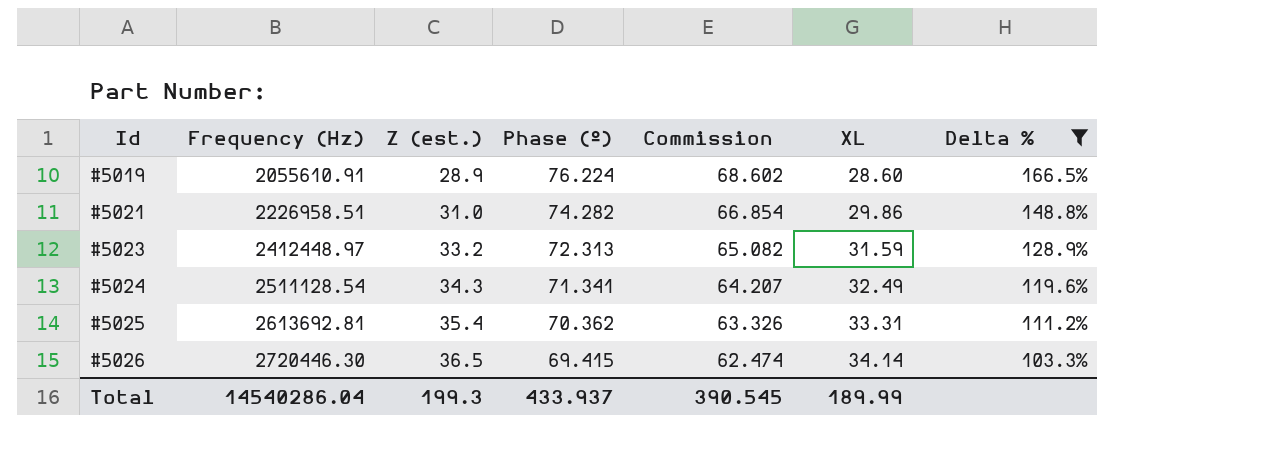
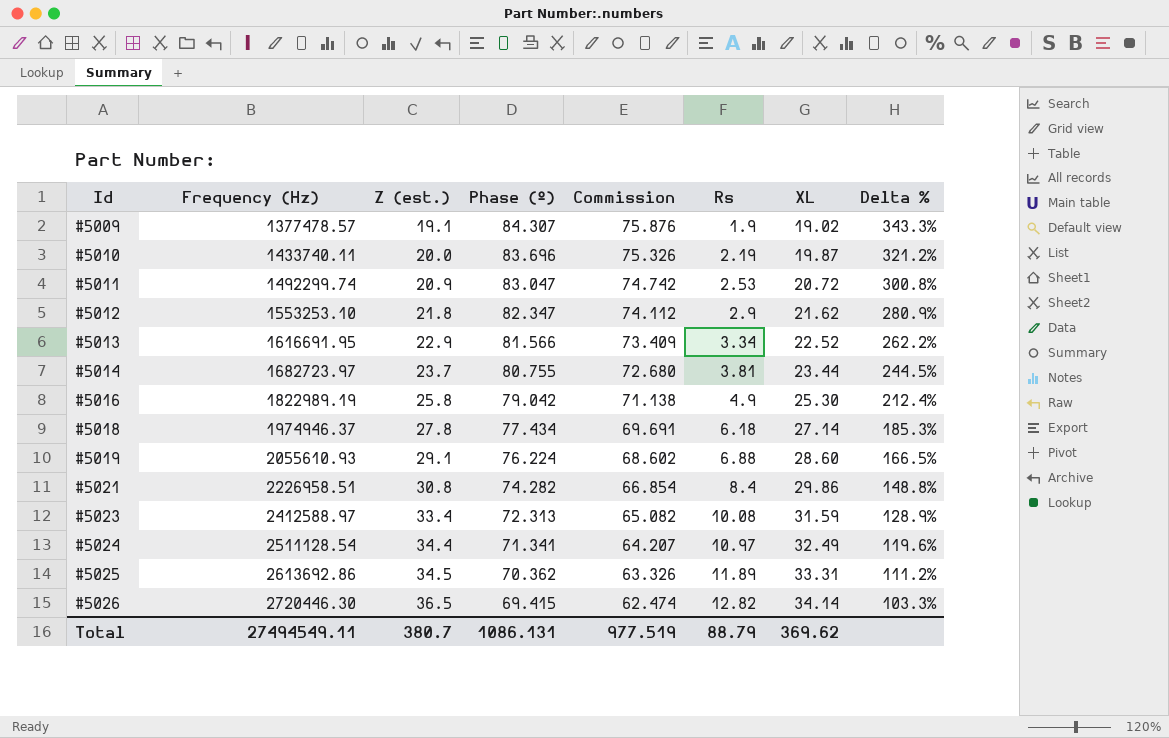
filter: Delta % <= 166.5% -> none
column Rs | position: none -> 6
#5019 | Frequency (Hz): 2055610.91 -> 2055610.93
#5019 | Z (est.): 28.9 -> 29.1
#5021 | Z (est.): 31.0 -> 30.8
#5023 | Frequency (Hz): 2412448.97 -> 2412588.97
#5023 | Z (est.): 33.2 -> 33.4
#5024 | Z (est.): 34.3 -> 34.4
#5025 | Frequency (Hz): 2613692.81 -> 2613692.86
#5025 | Z (est.): 35.4 -> 34.5
Total | Frequency (Hz): 14540286.04 -> 27494549.11
Total | Z (est.): 199.3 -> 380.7
Total | Phase (º): 433.937 -> 1086.131
Total | Commission: 390.545 -> 977.519
Total | XL: 189.99 -> 369.62

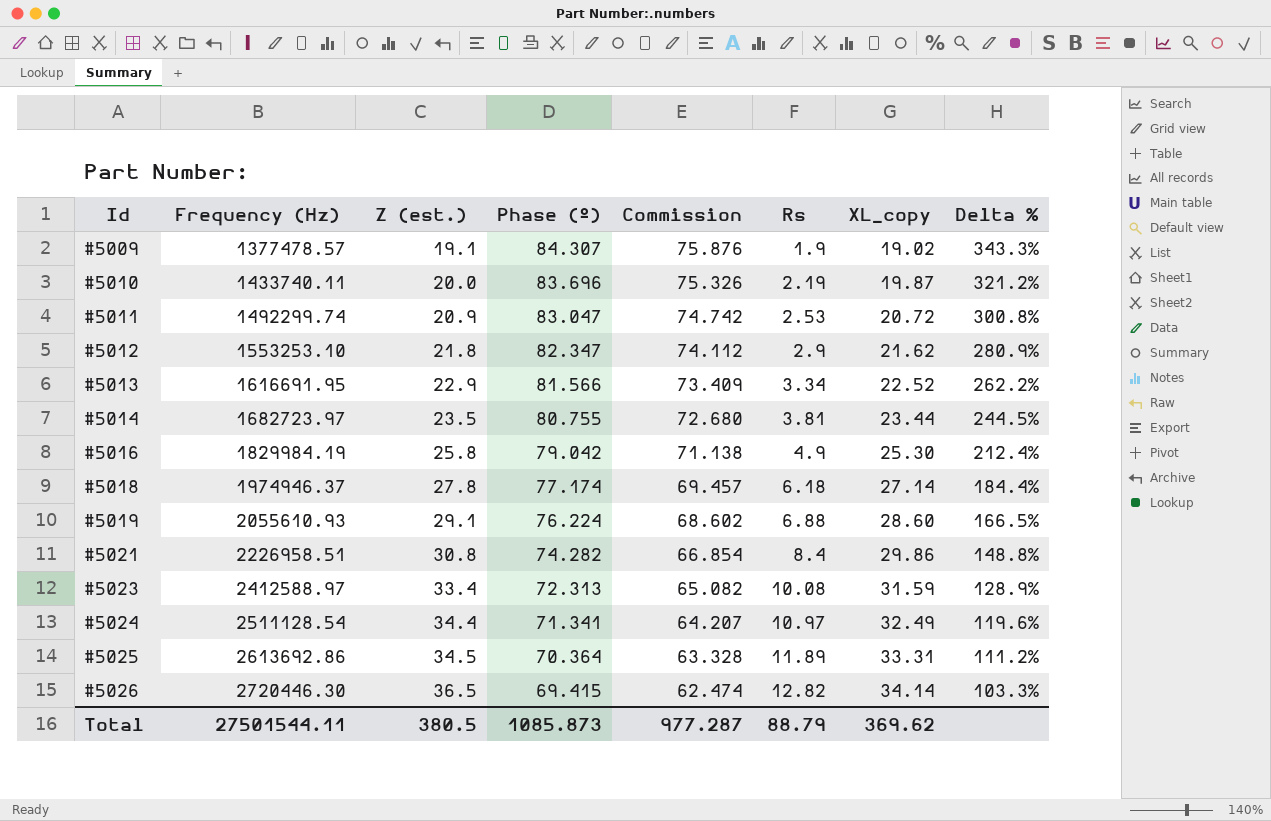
column name: XL -> XL_copy
#5014 | Z (est.): 23.7 -> 23.5
#5016 | Frequency (Hz): 1822989.19 -> 1829984.19
#5018 | Phase (º): 77.434 -> 77.174
#5018 | Commission: 69.691 -> 69.457
#5018 | Delta %: 185.3% -> 184.4%
#5025 | Phase (º): 70.362 -> 70.364
#5025 | Commission: 63.326 -> 63.328
Total | Frequency (Hz): 27494549.11 -> 27501544.11
Total | Z (est.): 380.7 -> 380.5
Total | Phase (º): 1086.131 -> 1085.873
Total | Commission: 977.519 -> 977.287

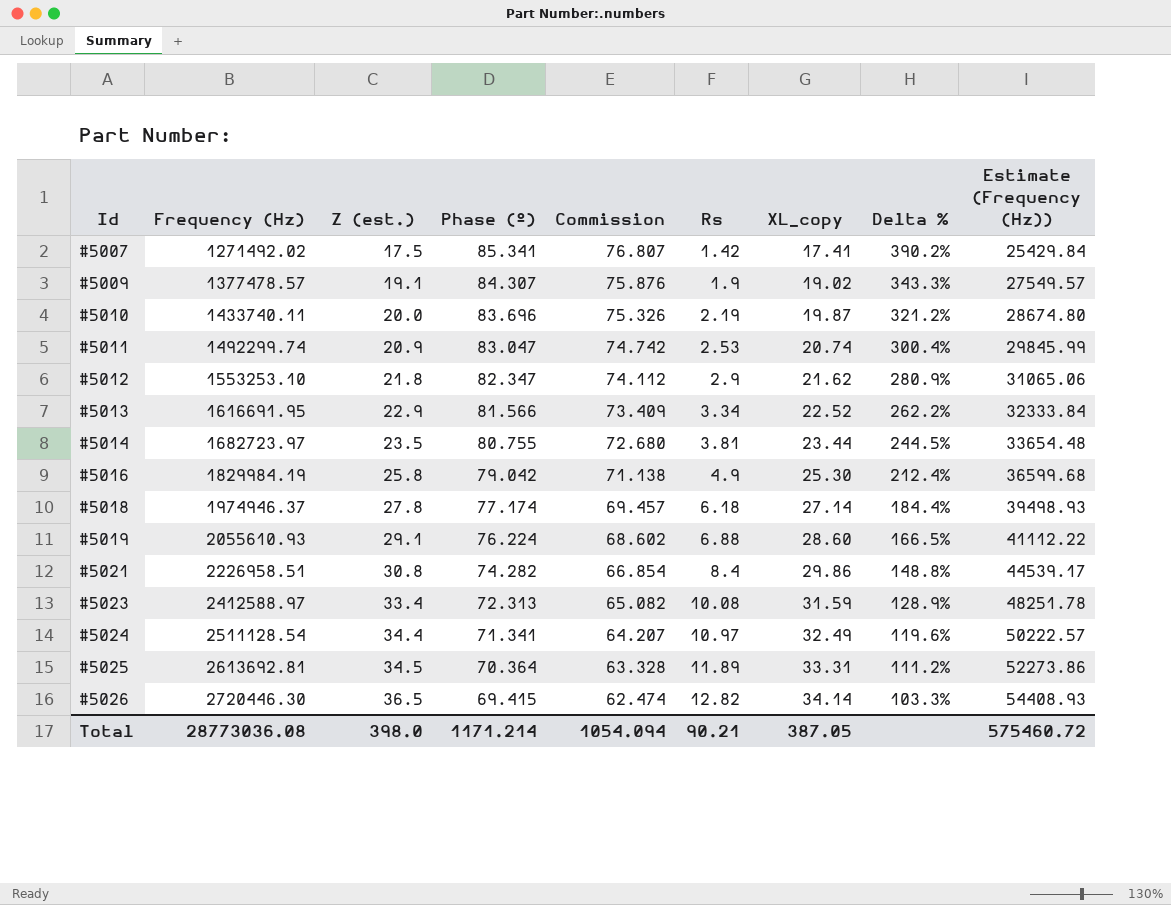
column Estimate (Frequency (Hz)) | formula: none -> [Frequency (Hz)] * 0.02
row #5007: none -> 1271492.02 | 17.5 | 85.341 | 76.807 | 1.42 | 17.41 | 390.2% | 25429.84
#5011 | XL_copy: 20.72 -> 20.74
#5011 | Delta %: 300.8% -> 300.4%
#5025 | Frequency (Hz): 2613692.86 -> 2613692.81
Total | Frequency (Hz): 27501544.11 -> 28773036.08
Total | Z (est.): 380.5 -> 398.0
Total | Phase (º): 1085.873 -> 1171.214
Total | Commission: 977.287 -> 1054.094
Total | Rs: 88.79 -> 90.21
Total | XL_copy: 369.62 -> 387.05

